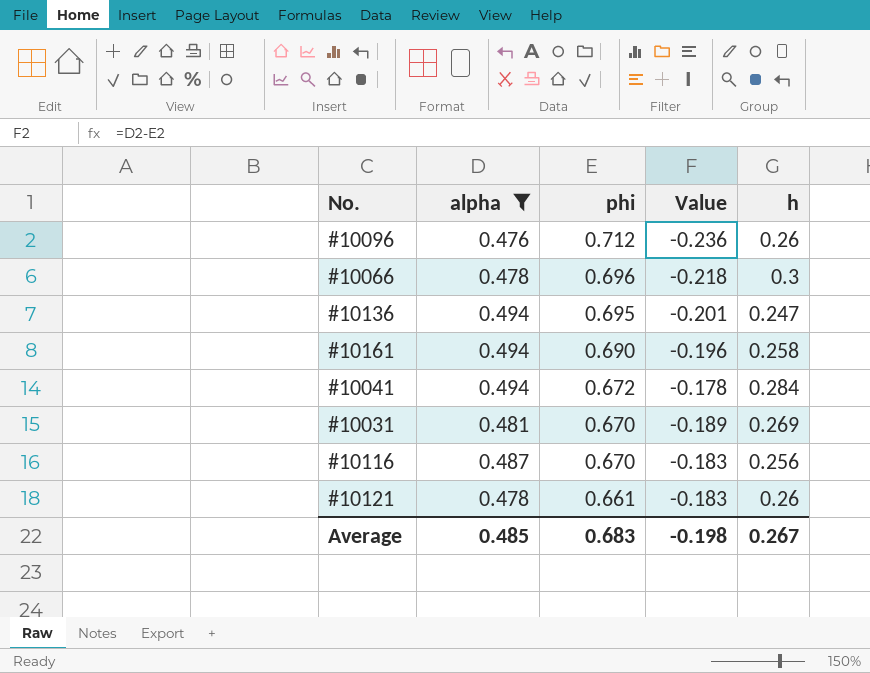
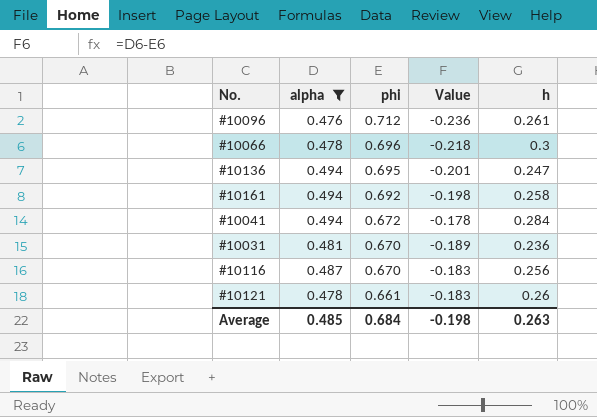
#10096 | h: 0.26 -> 0.261
#10161 | phi: 0.690 -> 0.692
#10161 | Value: -0.196 -> -0.198
#10031 | h: 0.269 -> 0.236
Average | phi: 0.683 -> 0.684
Average | h: 0.267 -> 0.263

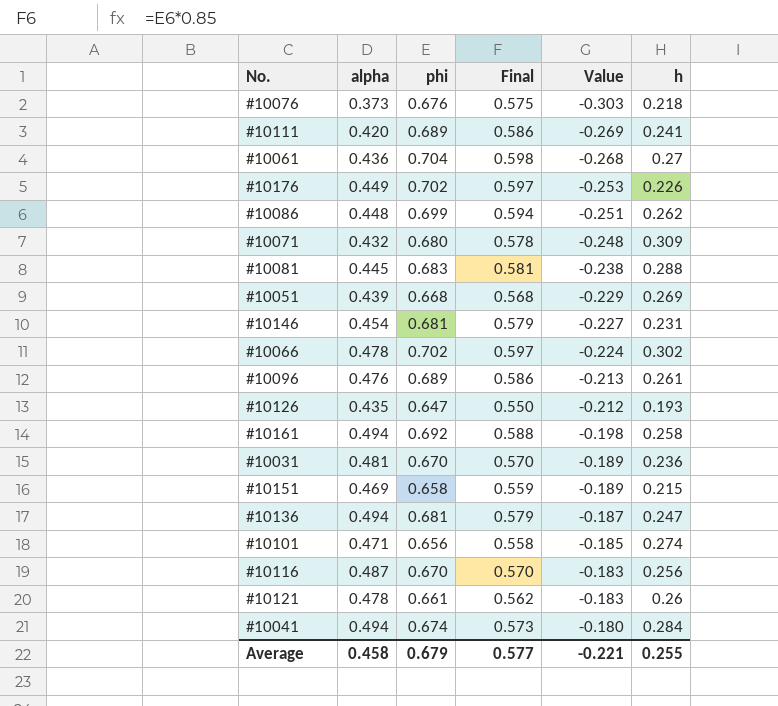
filter: alpha >= 0.476 -> none
row order: phi descending -> Value ascending
column Final | formula: none -> [phi] * 0.85
#10066 | phi: 0.696 -> 0.702
#10066 | Value: -0.218 -> -0.224
#10066 | h: 0.3 -> 0.302
#10096 | phi: 0.712 -> 0.689
#10096 | Value: -0.236 -> -0.213
#10136 | phi: 0.695 -> 0.681
#10136 | Value: -0.201 -> -0.187
#10041 | phi: 0.672 -> 0.674
#10041 | Value: -0.178 -> -0.180
Average | alpha: 0.485 -> 0.458
Average | phi: 0.684 -> 0.679
Average | Value: -0.198 -> -0.221
Average | h: 0.263 -> 0.255

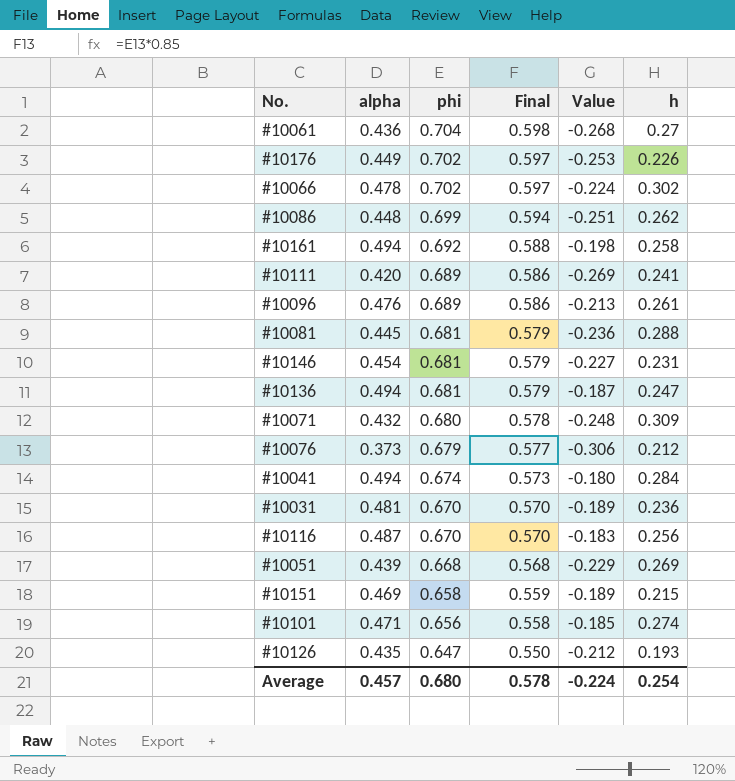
row order: Value ascending -> phi descending
row #10121: 0.478 | 0.661 | 0.562 | -0.183 | 0.26 -> none
#10081 | phi: 0.683 -> 0.681
#10081 | Final: 0.581 -> 0.579
#10081 | Value: -0.238 -> -0.236
#10076 | phi: 0.676 -> 0.679
#10076 | Final: 0.575 -> 0.577
#10076 | Value: -0.303 -> -0.306
#10076 | h: 0.218 -> 0.212
Average | alpha: 0.458 -> 0.457
Average | phi: 0.679 -> 0.680
Average | Final: 0.577 -> 0.578
Average | Value: -0.221 -> -0.224
Average | h: 0.255 -> 0.254

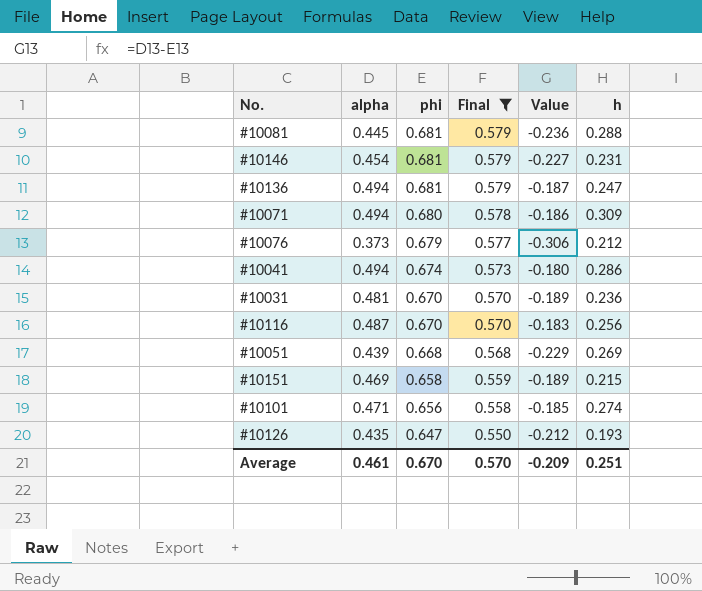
filter: none -> Final <= 0.579
#10071 | alpha: 0.432 -> 0.494
#10071 | Value: -0.248 -> -0.186
#10041 | h: 0.284 -> 0.286
Average | alpha: 0.457 -> 0.461
Average | phi: 0.680 -> 0.670
Average | Final: 0.578 -> 0.570
Average | Value: -0.224 -> -0.209
Average | h: 0.254 -> 0.251

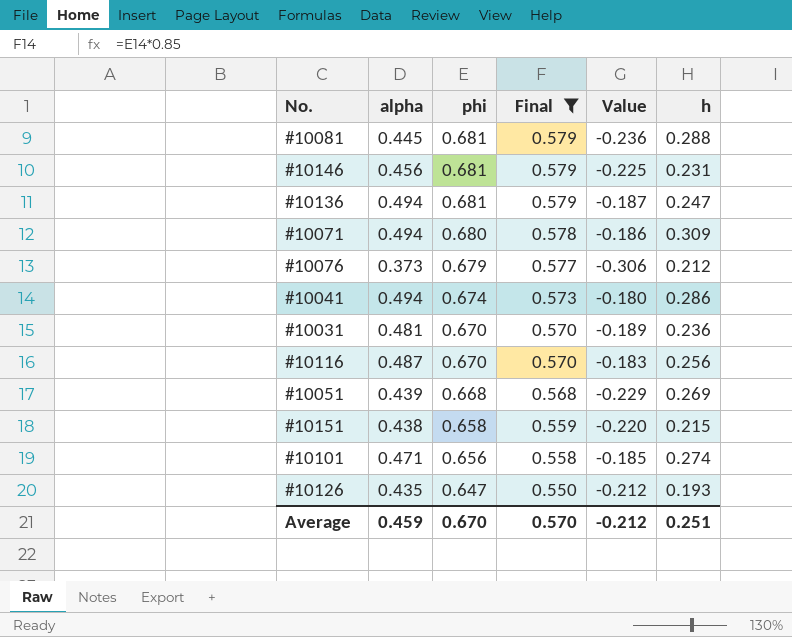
#10146 | alpha: 0.454 -> 0.456
#10146 | Value: -0.227 -> -0.225
#10151 | alpha: 0.469 -> 0.438
#10151 | Value: -0.189 -> -0.220
Average | alpha: 0.461 -> 0.459
Average | Value: -0.209 -> -0.212

